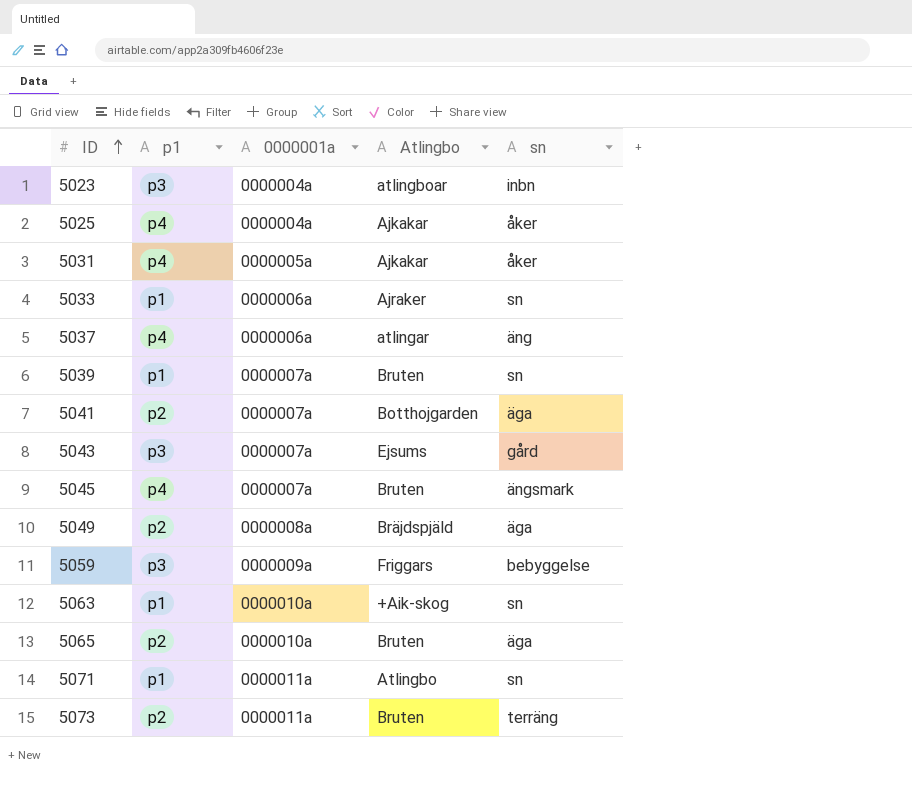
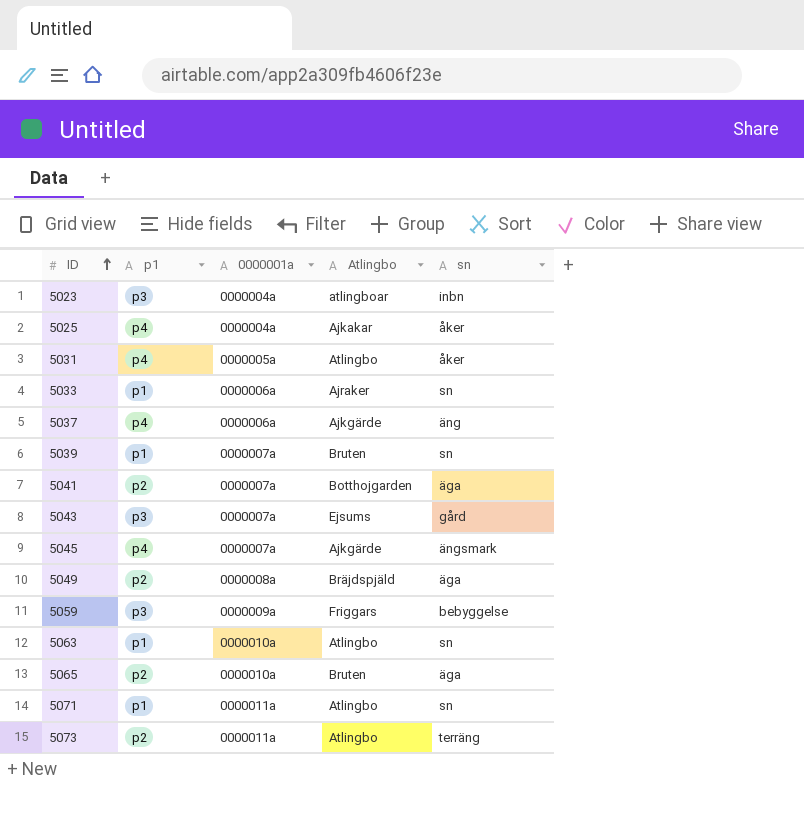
5031 | Atlingbo: Ajkakar -> Atlingbo
5037 | Atlingbo: atlingar -> Ajkgärde
5045 | Atlingbo: Bruten -> Ajkgärde
5063 | Atlingbo: +Aik-skog -> Atlingbo
5073 | Atlingbo: Bruten -> Atlingbo

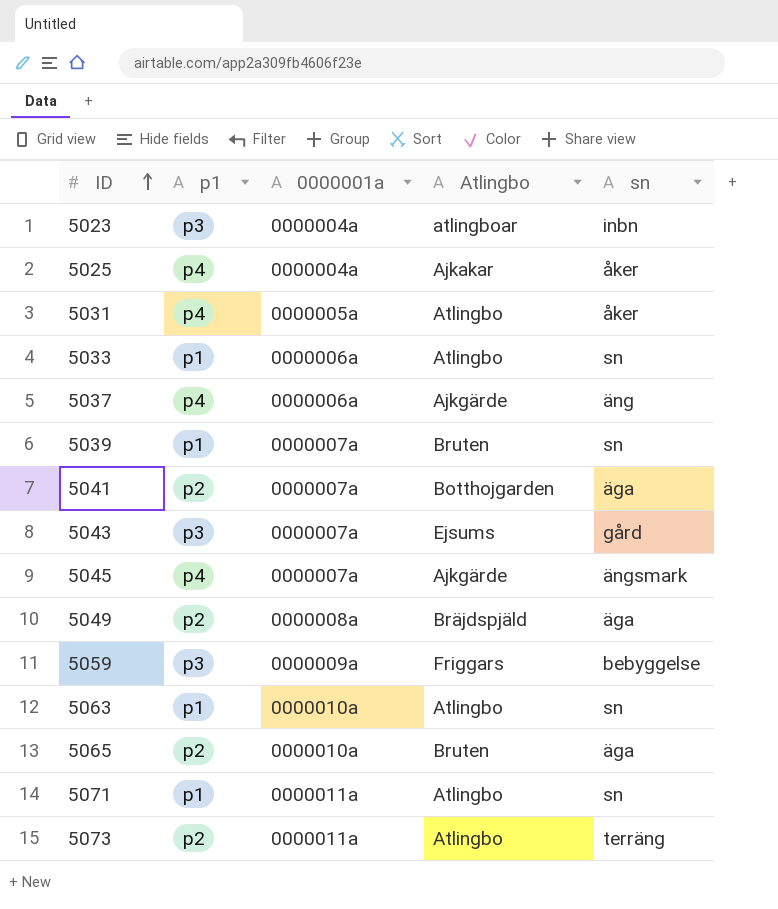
5033 | Atlingbo: Ajraker -> Atlingbo

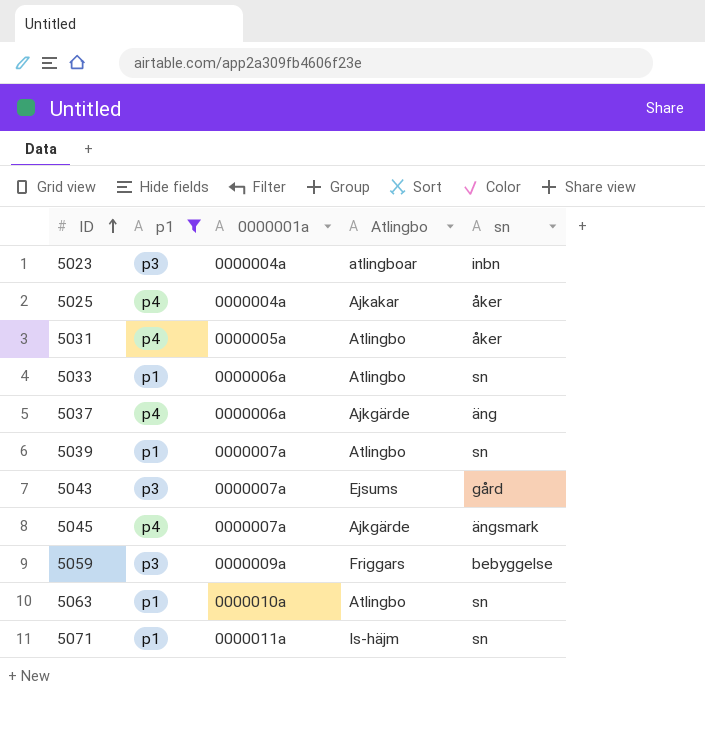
filter: none -> p1 != p2
5039 | Atlingbo: Bruten -> Atlingbo
5071 | Atlingbo: Atlingbo -> Is-häjm

